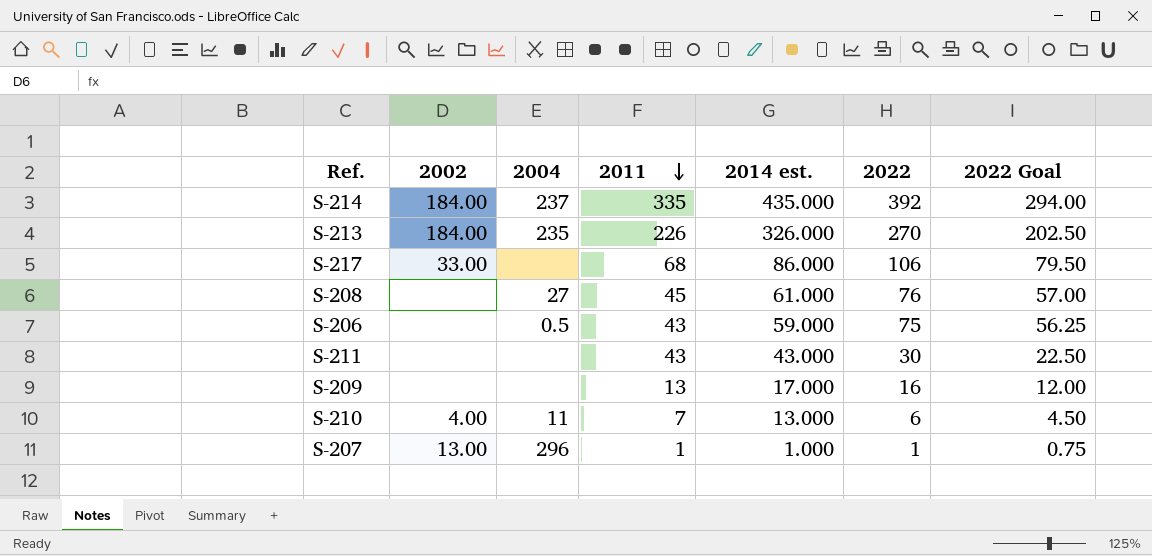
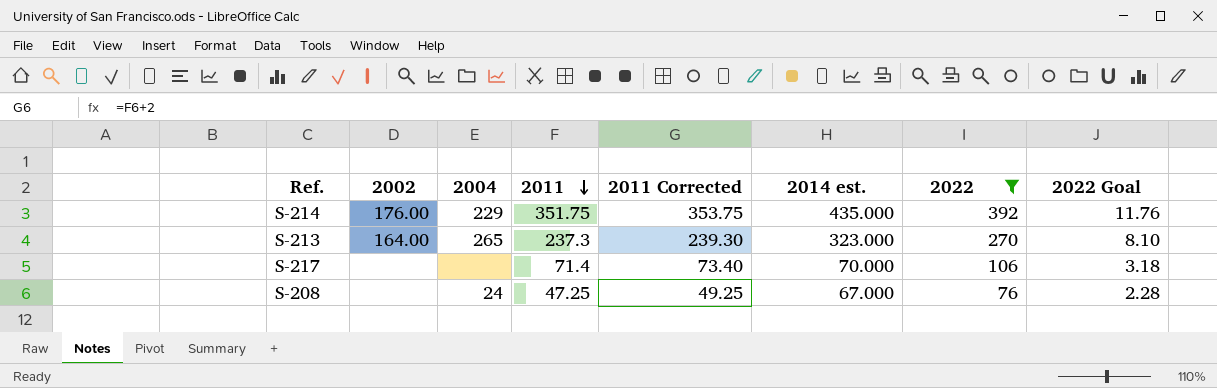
filter: none -> 2022 >= 76
column 2011 Corrected | formula: none -> [2011] + 2
column 2022 Goal | formula: [2022] * 0.75 -> [2022] * 0.03
S-214 | 2002: 184.00 -> 176.00
S-214 | 2004: 237 -> 229
S-214 | 2011: 335 -> 351.75
S-213 | 2002: 184.00 -> 164.00
S-213 | 2004: 235 -> 265
S-213 | 2011: 226 -> 237.3
S-213 | 2014 est.: 326.000 -> 323.000
S-217 | 2002: 33.00 -> none
S-217 | 2011: 68 -> 71.4
S-217 | 2014 est.: 86.000 -> 70.000
S-208 | 2004: 27 -> 24
S-208 | 2011: 45 -> 47.25
S-208 | 2014 est.: 61.000 -> 67.000

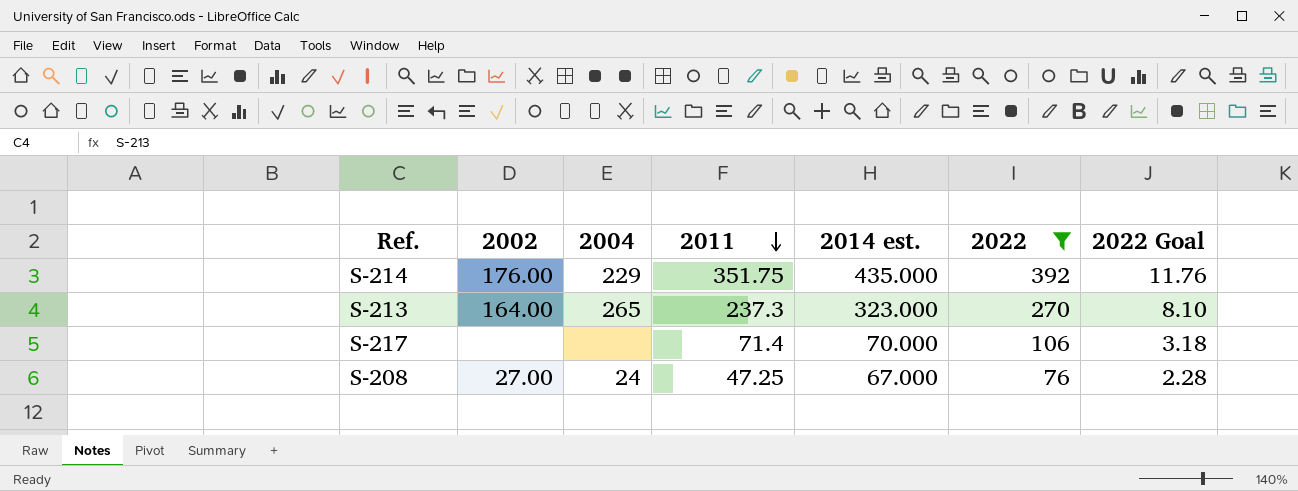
column 2011 Corrected | formula: [2011] + 2 -> none
S-208 | 2002: none -> 27.00

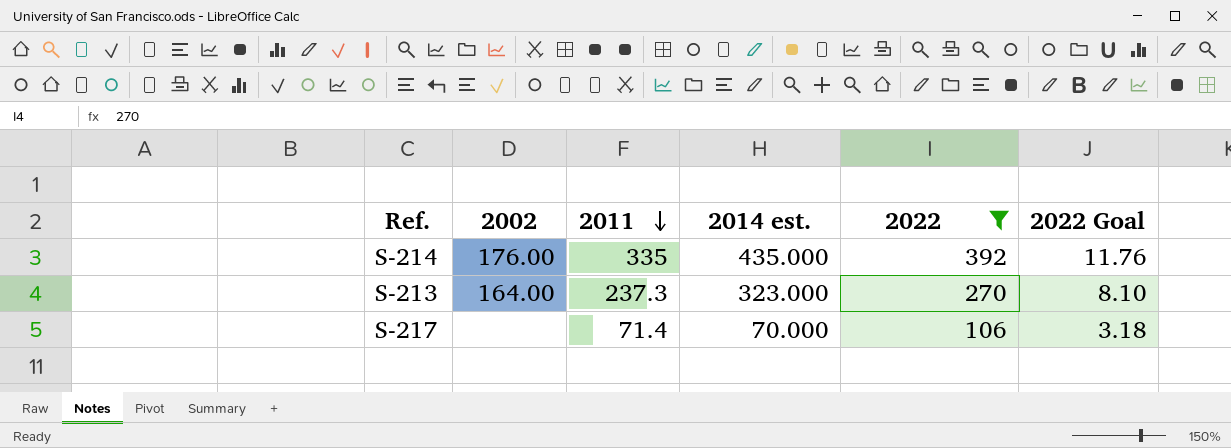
column 2004 | position: 3 -> none
row S-208: 27.00 | 24 | 47.25 | 67.000 | 76 | 2.28 -> none
S-214 | 2011: 351.75 -> 335

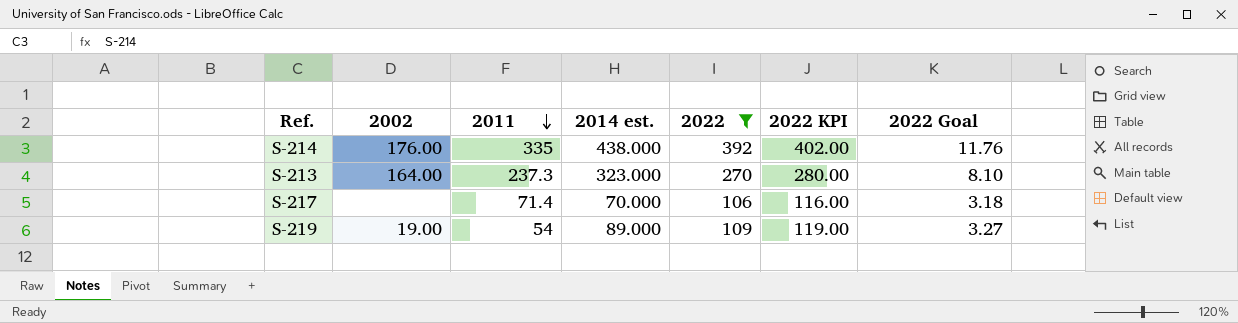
column 2022 KPI | formula: none -> [2022] + 10
S-214 | 2014 est.: 435.000 -> 438.000
row S-219: none -> 19.00 | 54 | 89.000 | 109 | 119.00 | 3.27

